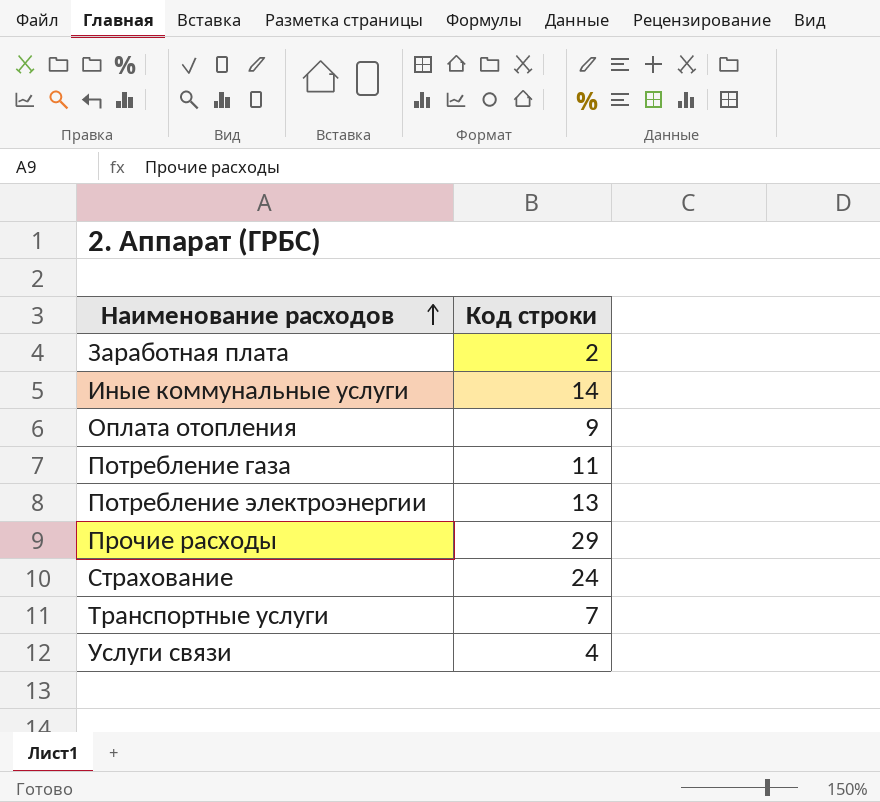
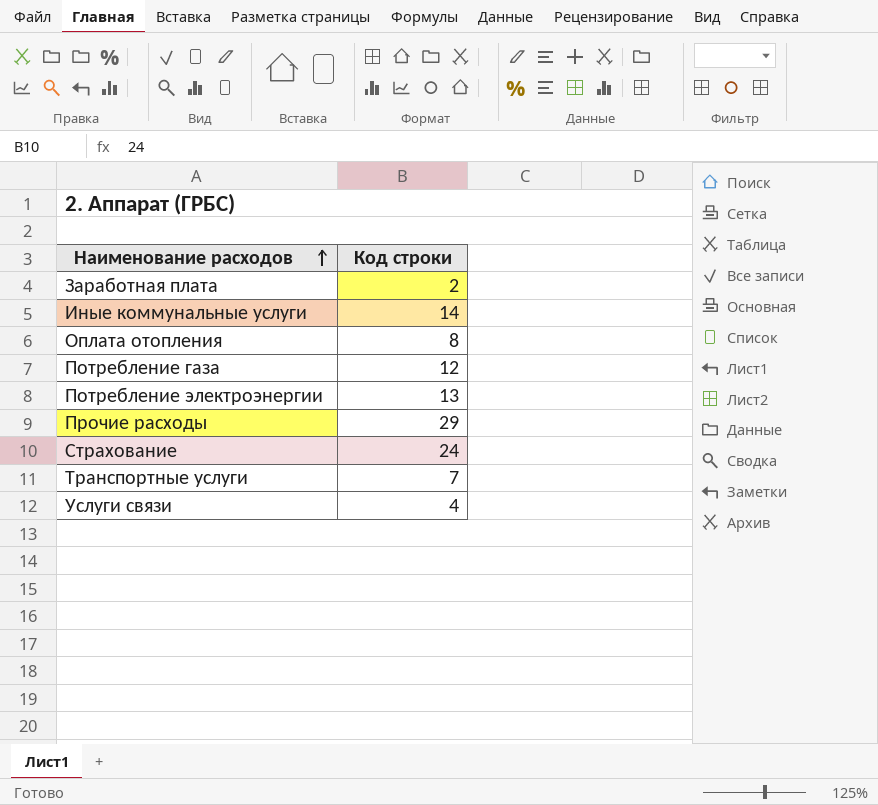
Оплата отопления | Код строки: 9 -> 8
Потребление газа | Код строки: 11 -> 12

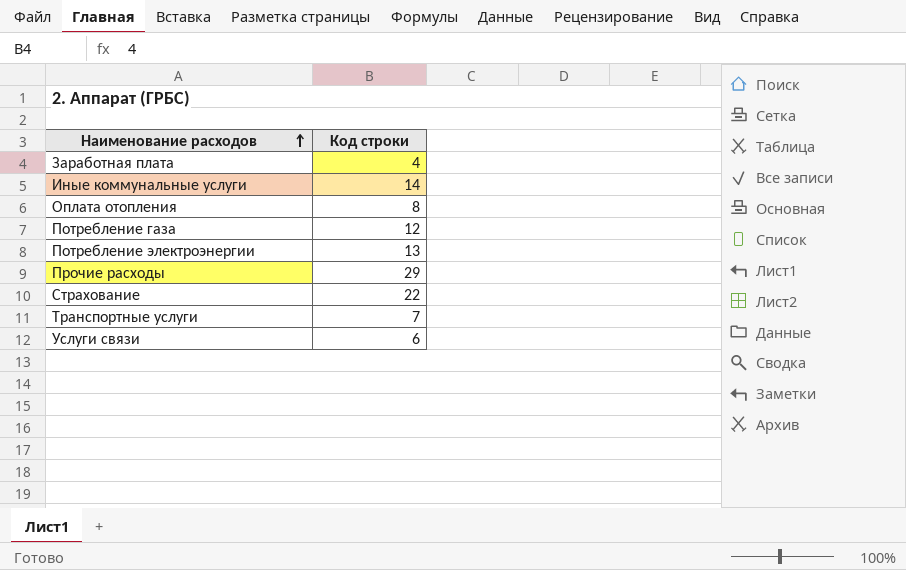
Заработная плата | Код строки: 2 -> 4
Страхование | Код строки: 24 -> 22
Услуги связи | Код строки: 4 -> 6

